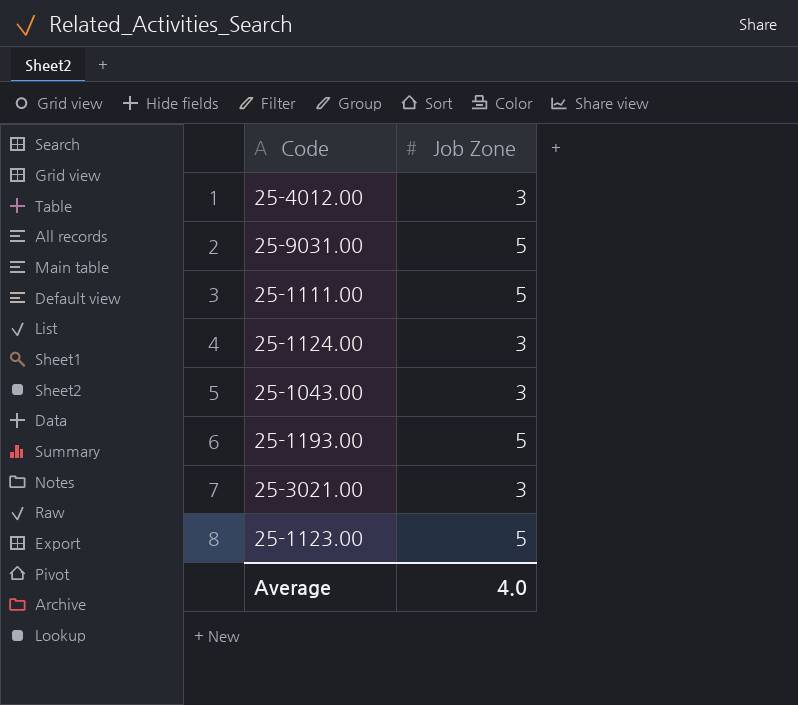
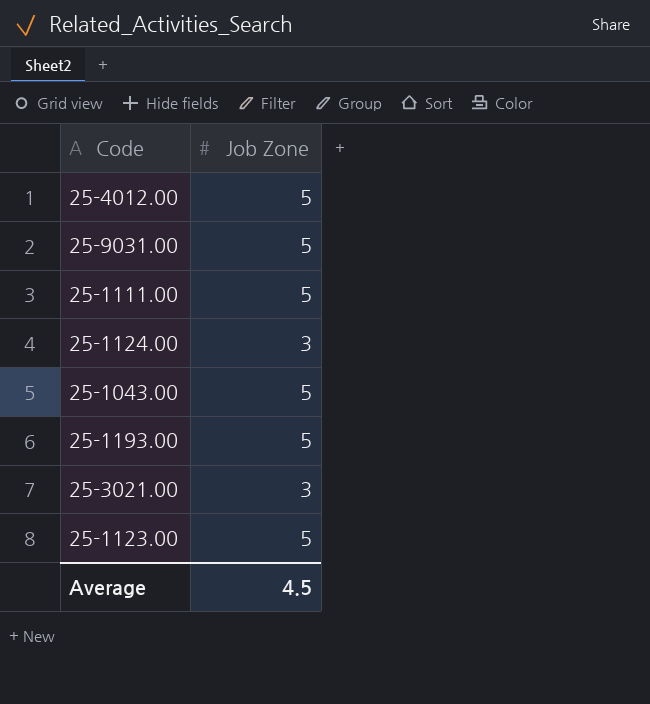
25-4012.00 | Job Zone: 3 -> 5
25-1043.00 | Job Zone: 3 -> 5
Average | Job Zone: 4.0 -> 4.5

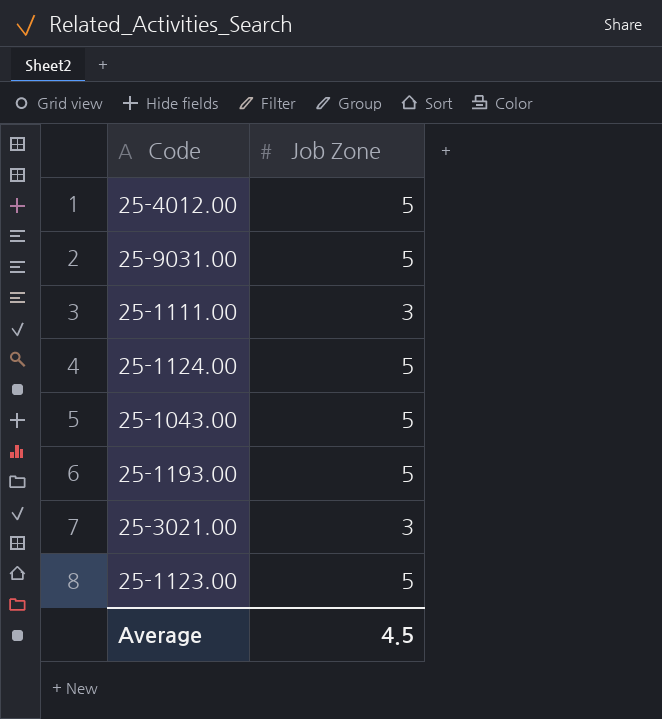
25-1111.00 | Job Zone: 5 -> 3
25-1124.00 | Job Zone: 3 -> 5

